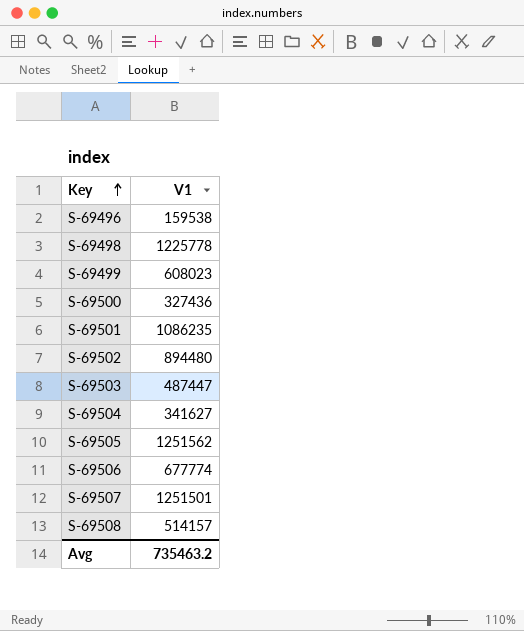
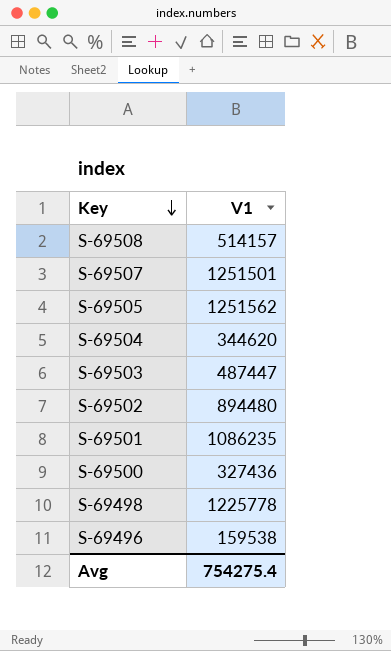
row order: Key ascending -> Key descending
row S-69499: 608023 -> none
row S-69506: 677774 -> none
S-69504 | V1: 341627 -> 344620
Avg | V1: 735463.2 -> 754275.4

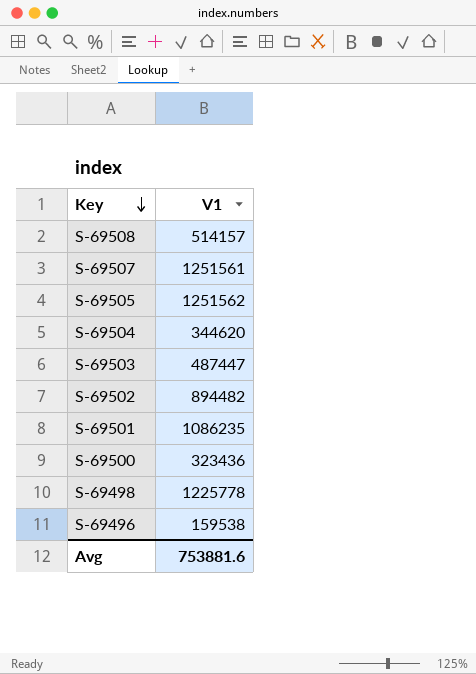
S-69507 | V1: 1251501 -> 1251561
S-69502 | V1: 894480 -> 894482
S-69500 | V1: 327436 -> 323436
Avg | V1: 754275.4 -> 753881.6

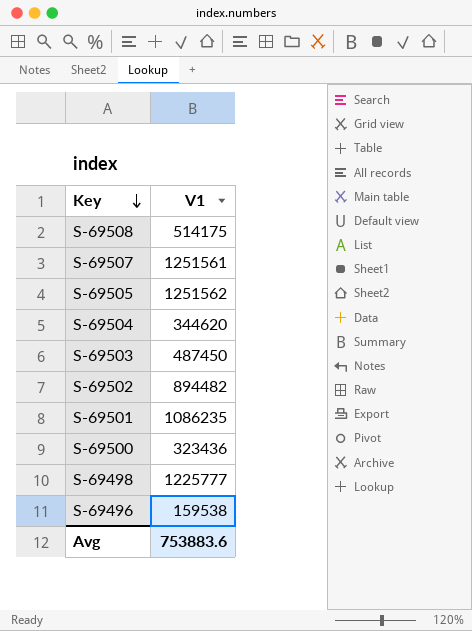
S-69508 | V1: 514157 -> 514175
S-69503 | V1: 487447 -> 487450
S-69498 | V1: 1225778 -> 1225777
Avg | V1: 753881.6 -> 753883.6

